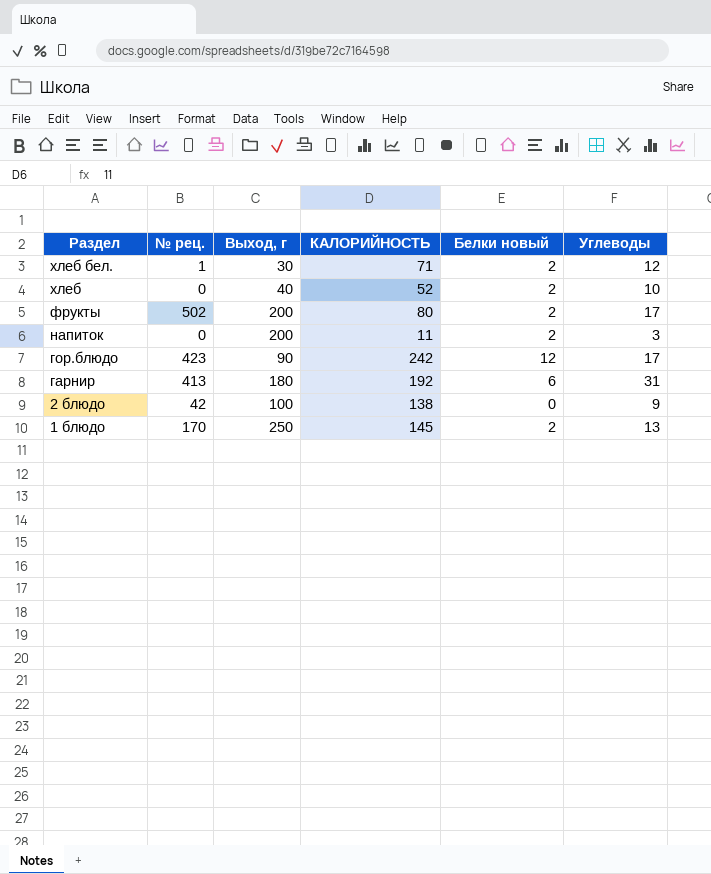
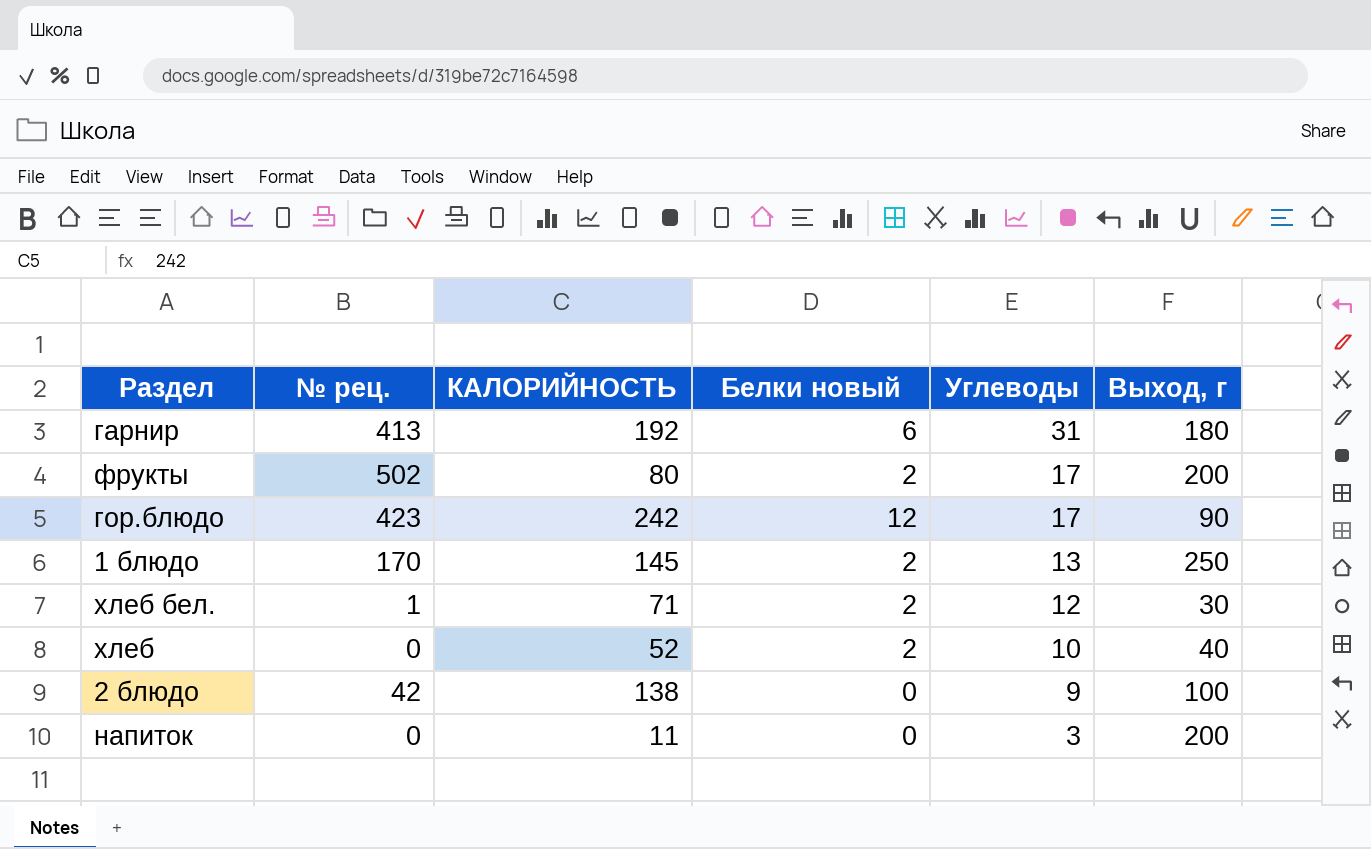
row order: Раздел descending -> Углеводы descending
column Выход, г | position: 3 -> 6
напиток | Белки новый: 2 -> 0

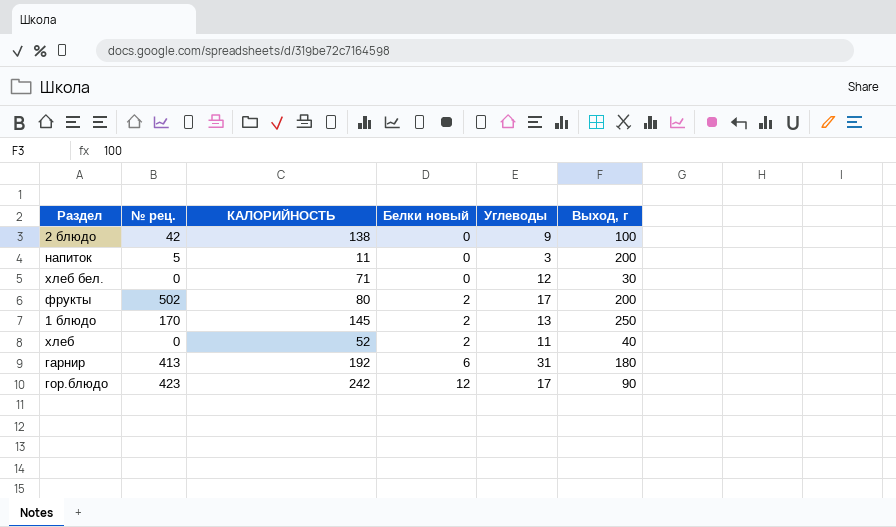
row order: Углеводы descending -> Белки новый ascending
напиток | № рец.: 0 -> 5
хлеб бел. | № рец.: 1 -> 0
хлеб бел. | Белки новый: 2 -> 0
хлеб | Углеводы: 10 -> 11

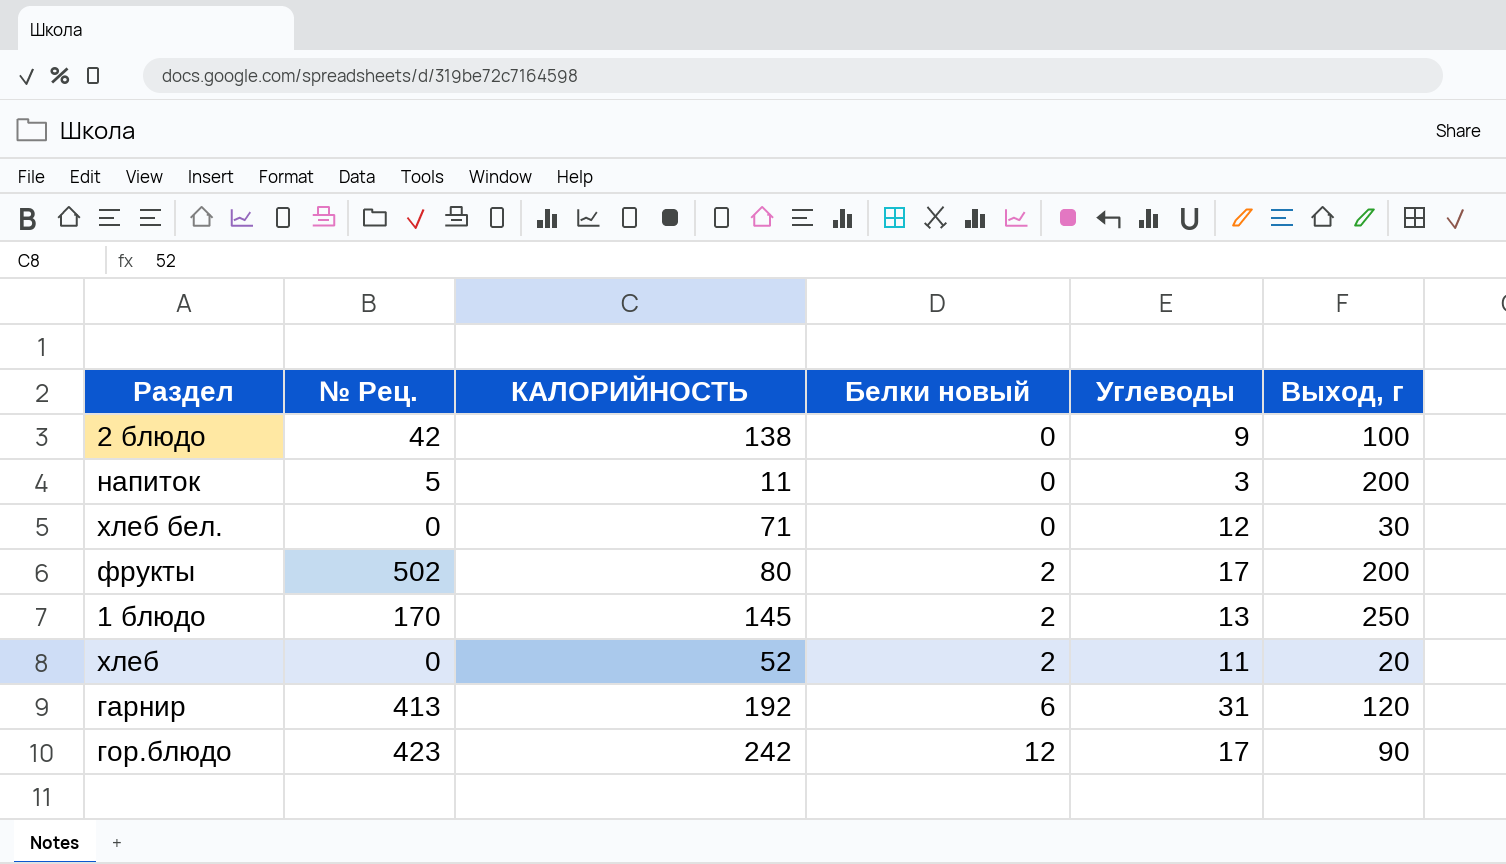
column name: № рец. -> № Рец.
хлеб | Выход, г: 40 -> 20
гарнир | Выход, г: 180 -> 120

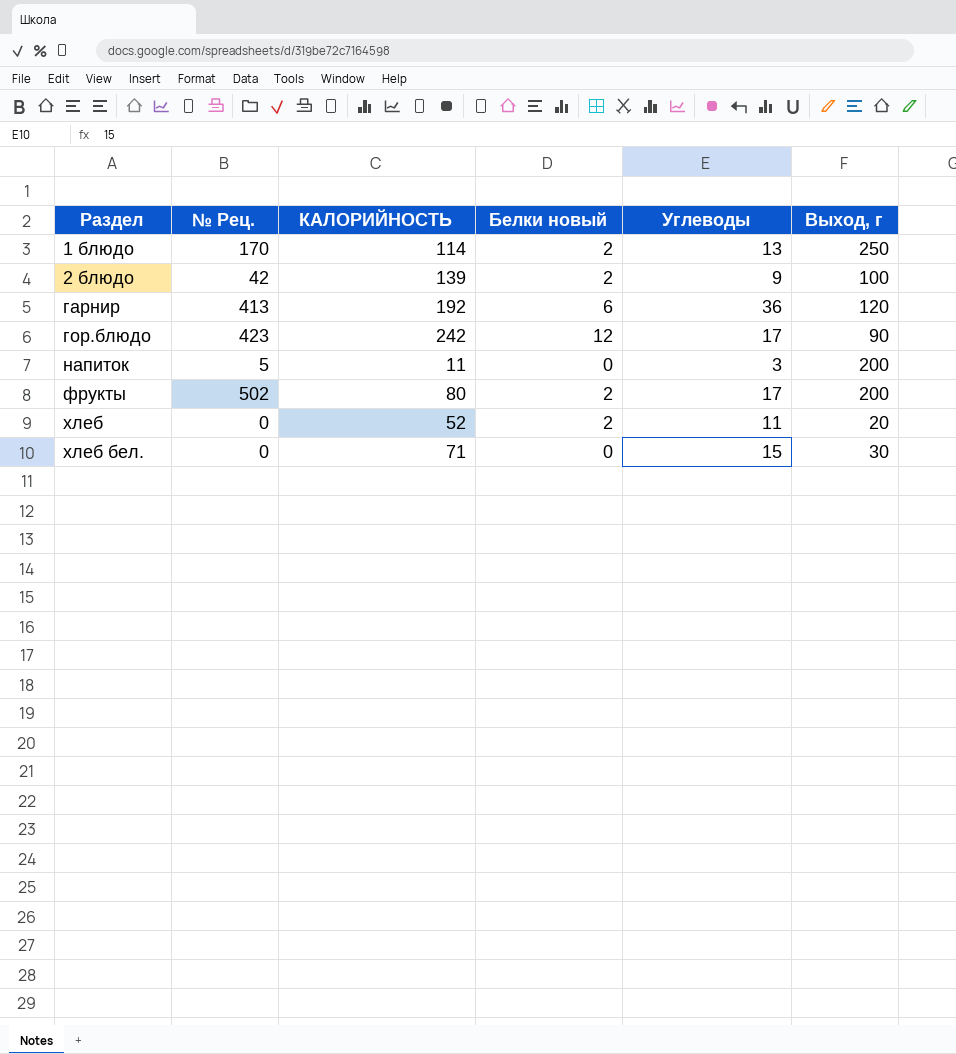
row order: Белки новый ascending -> Раздел ascending
1 блюдо | КАЛОРИЙНОСТЬ: 145 -> 114
2 блюдо | КАЛОРИЙНОСТЬ: 138 -> 139
2 блюдо | Белки новый: 0 -> 2
гарнир | Углеводы: 31 -> 36
хлеб бел. | Углеводы: 12 -> 15

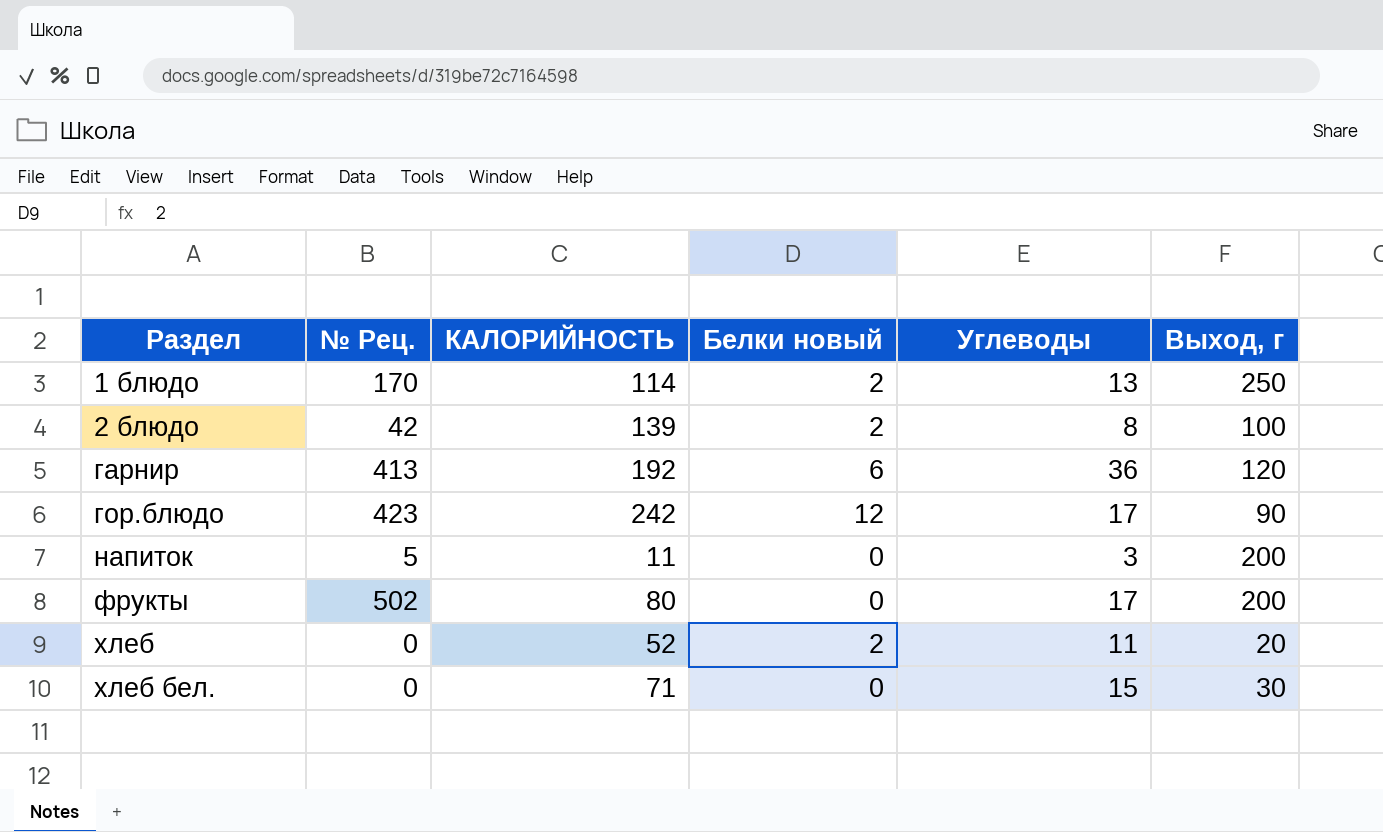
2 блюдо | Углеводы: 9 -> 8
фрукты | Белки новый: 2 -> 0

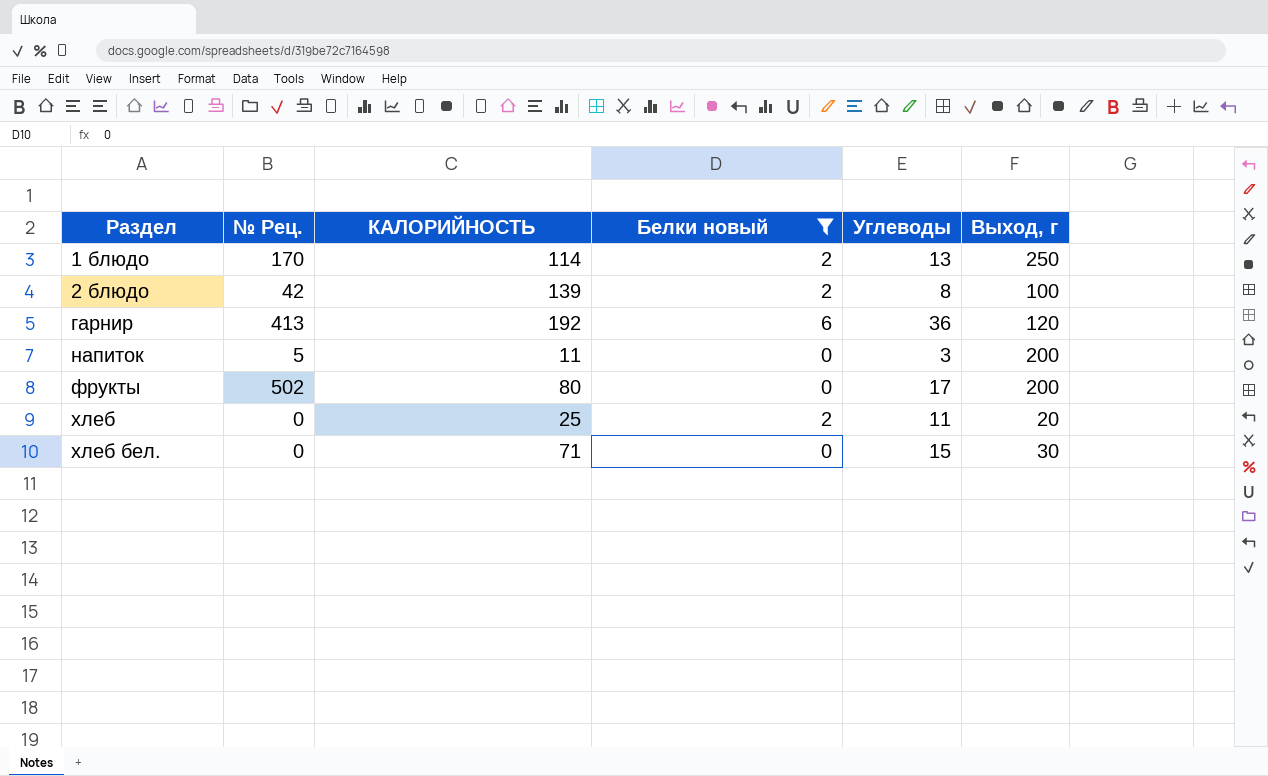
filter: none -> Белки новый != 12
хлеб | КАЛОРИЙНОСТЬ: 52 -> 25

